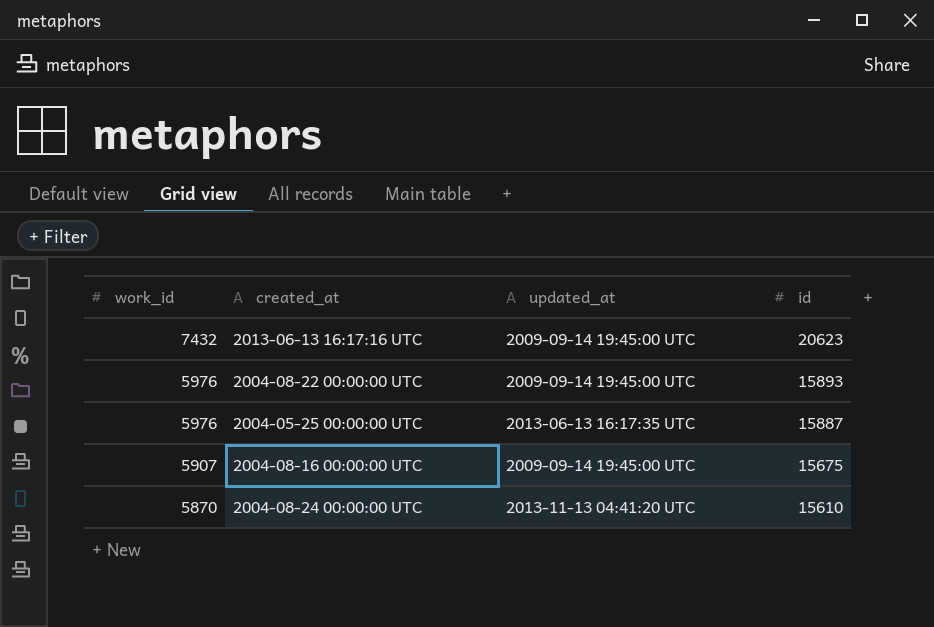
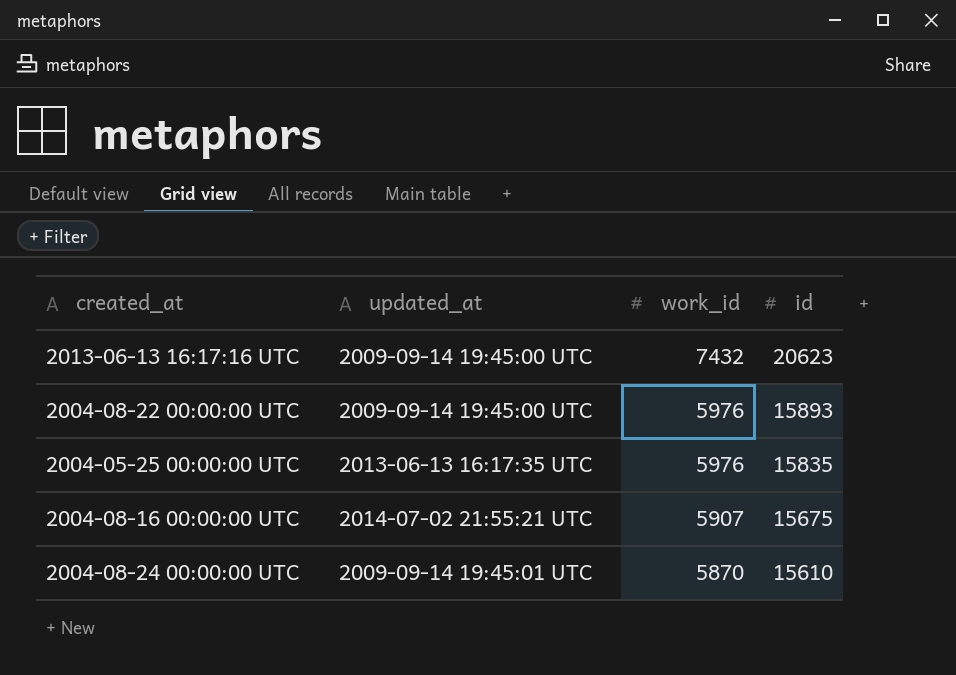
column work_id | position: 1 -> 3
2004-05-25 00:00:00 UTC | id: 15887 -> 15835
2004-08-16 00:00:00 UTC | updated_at: 2009-09-14 19:45:00 UTC -> 2014-07-02 21:55:21 UTC
2004-08-24 00:00:00 UTC | updated_at: 2013-11-13 04:41:20 UTC -> 2009-09-14 19:45:01 UTC

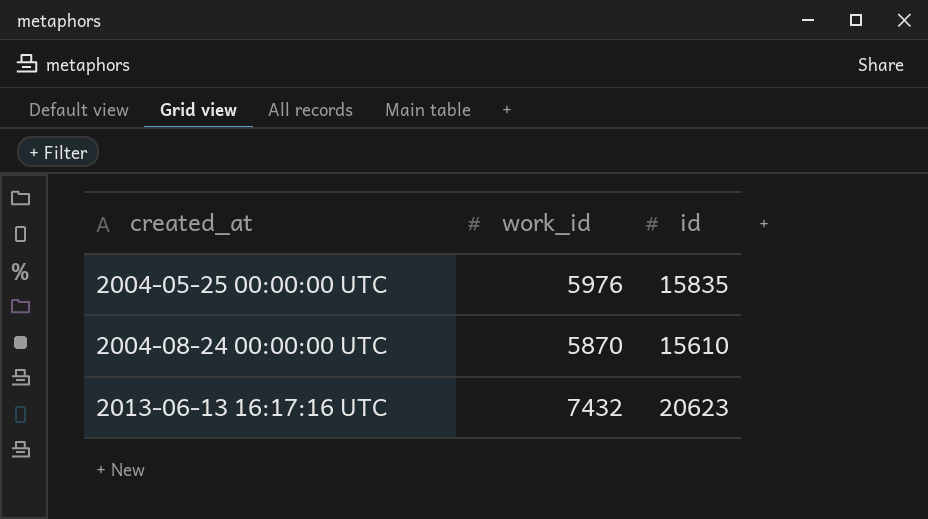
row order: work_id descending -> created_at ascending
column updated_at | position: 2 -> none
row 2004-08-22 00:00:00 UTC: 2009-09-14 19:45:00 UTC | 5976 | 15893 -> none
row 2004-08-16 00:00:00 UTC: 2014-07-02 21:55:21 UTC | 5907 | 15675 -> none

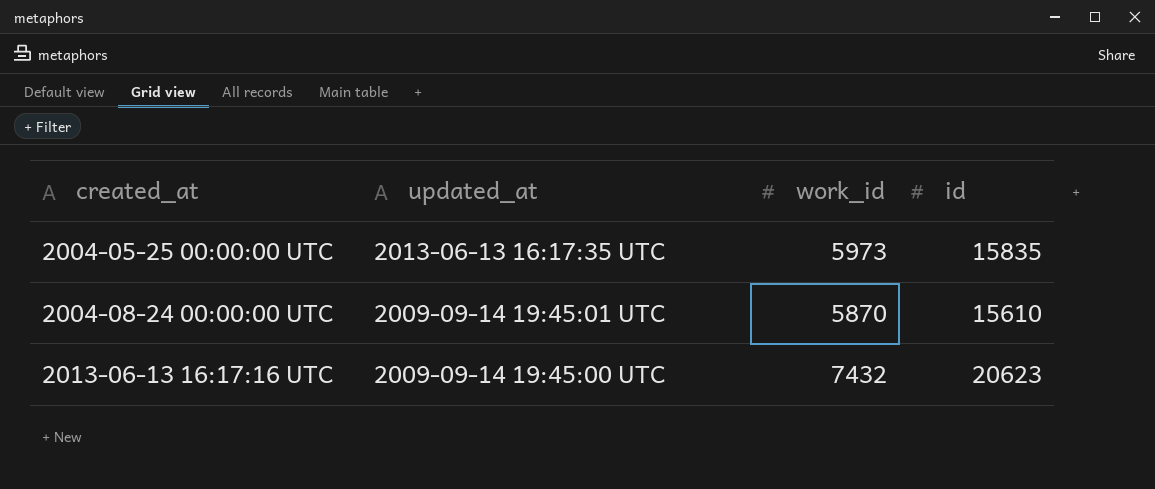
column updated_at | position: none -> 2
2004-05-25 00:00:00 UTC | work_id: 5976 -> 5973

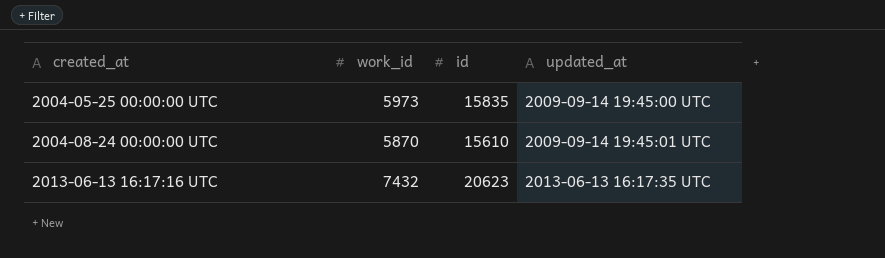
column updated_at | position: 2 -> 4
2004-05-25 00:00:00 UTC | updated_at: 2013-06-13 16:17:35 UTC -> 2009-09-14 19:45:00 UTC
2013-06-13 16:17:16 UTC | updated_at: 2009-09-14 19:45:00 UTC -> 2013-06-13 16:17:35 UTC

